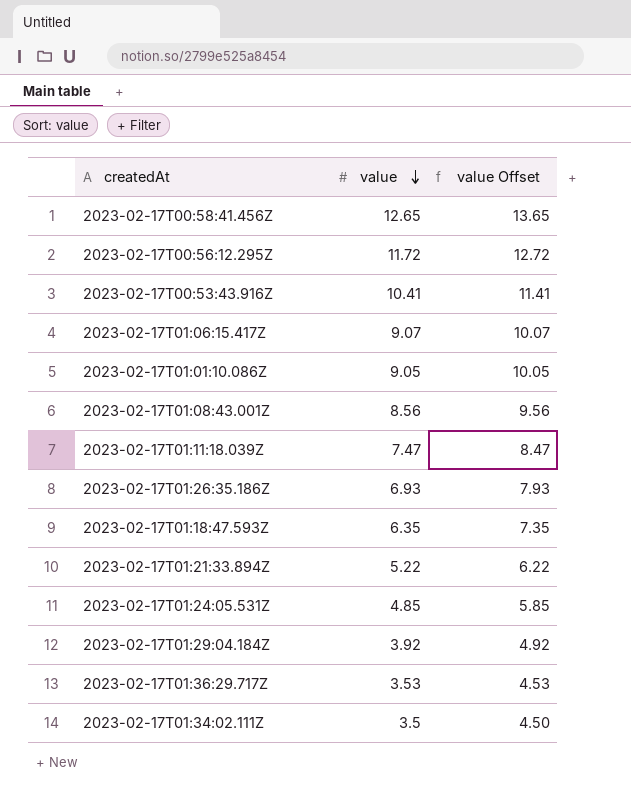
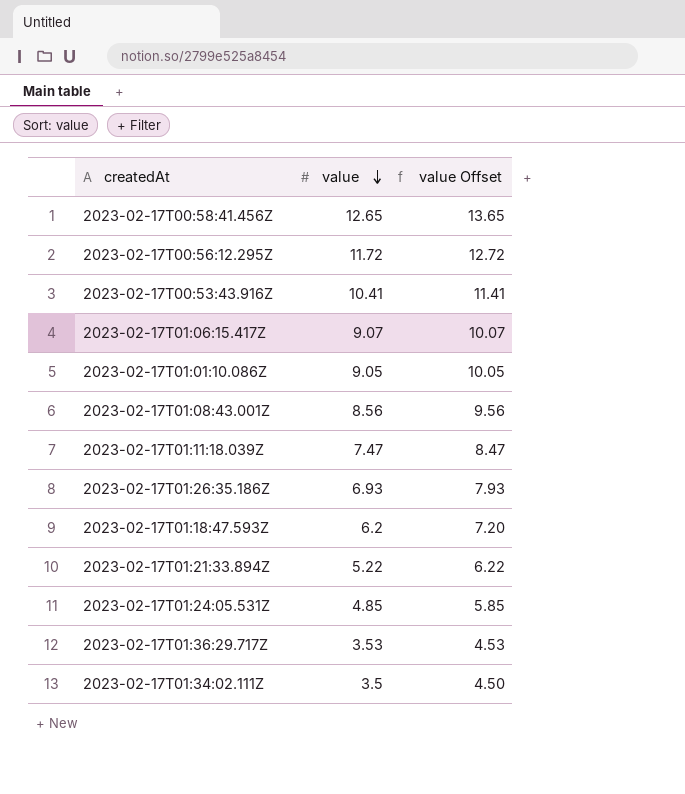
row 2023-02-17T01:29:04.184Z: 3.92 | 4.92 -> none
2023-02-17T01:18:47.593Z | value: 6.35 -> 6.2
2023-02-17T01:18:47.593Z | value Offset: 7.35 -> 7.20

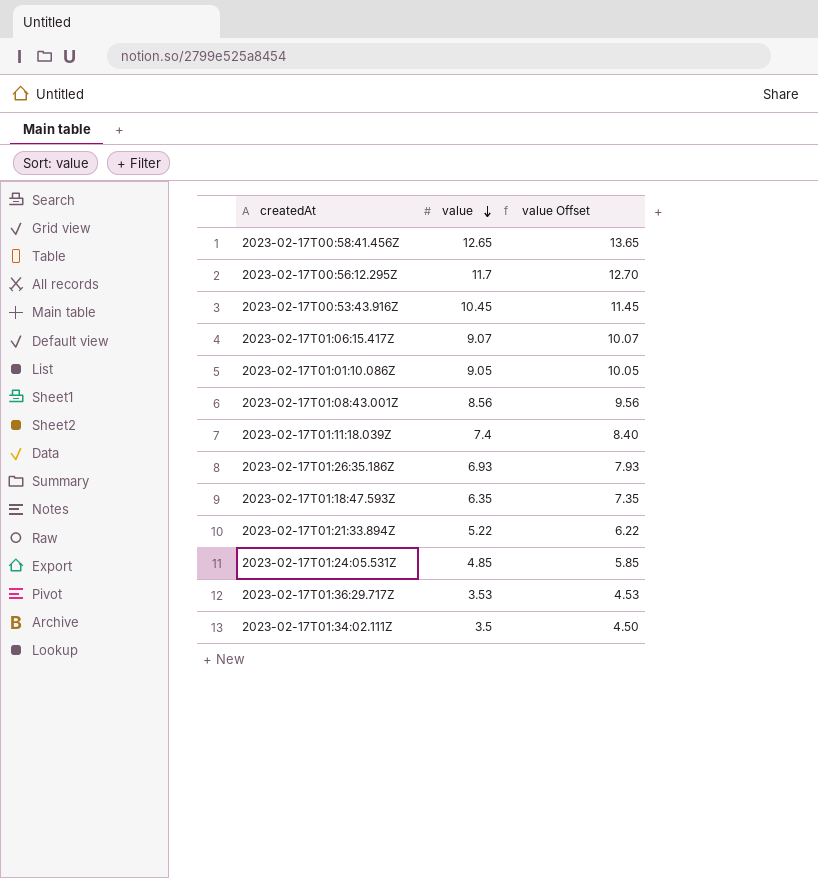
2023-02-17T00:56:12.295Z | value: 11.72 -> 11.7
2023-02-17T00:56:12.295Z | value Offset: 12.72 -> 12.70
2023-02-17T00:53:43.916Z | value: 10.41 -> 10.45
2023-02-17T00:53:43.916Z | value Offset: 11.41 -> 11.45
2023-02-17T01:11:18.039Z | value: 7.47 -> 7.4
2023-02-17T01:11:18.039Z | value Offset: 8.47 -> 8.40
2023-02-17T01:18:47.593Z | value: 6.2 -> 6.35
2023-02-17T01:18:47.593Z | value Offset: 7.20 -> 7.35

